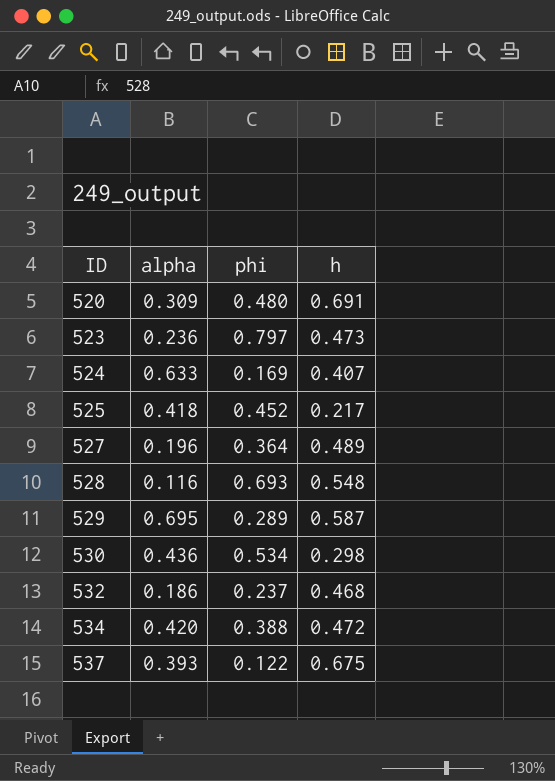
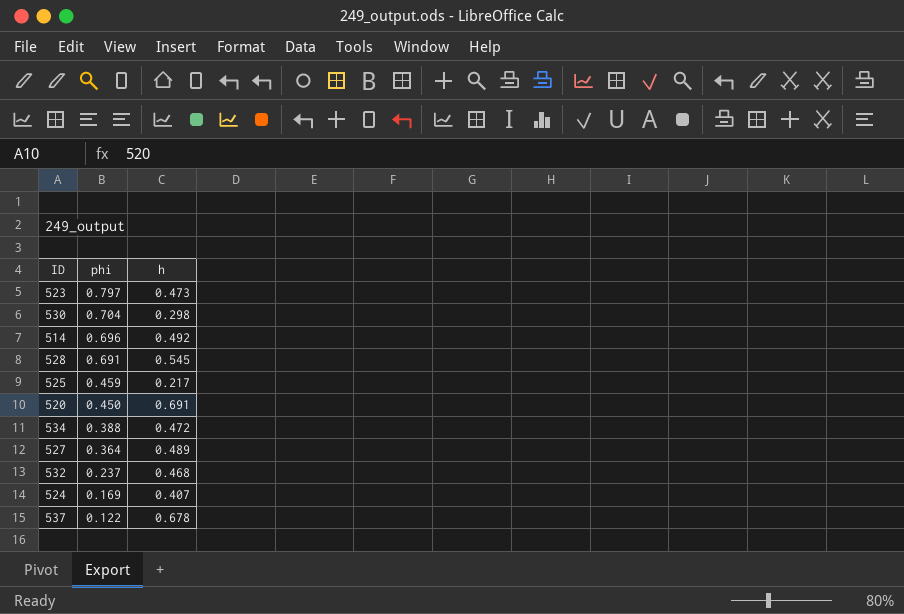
row order: ID ascending -> phi descending
column alpha | position: 2 -> none
row 529: 0.695 | 0.289 | 0.587 -> none
530 | phi: 0.534 -> 0.704
row 514: none -> 0.696 | 0.492
528 | phi: 0.693 -> 0.691
528 | h: 0.548 -> 0.545
525 | phi: 0.452 -> 0.459
520 | phi: 0.480 -> 0.450
537 | h: 0.675 -> 0.678

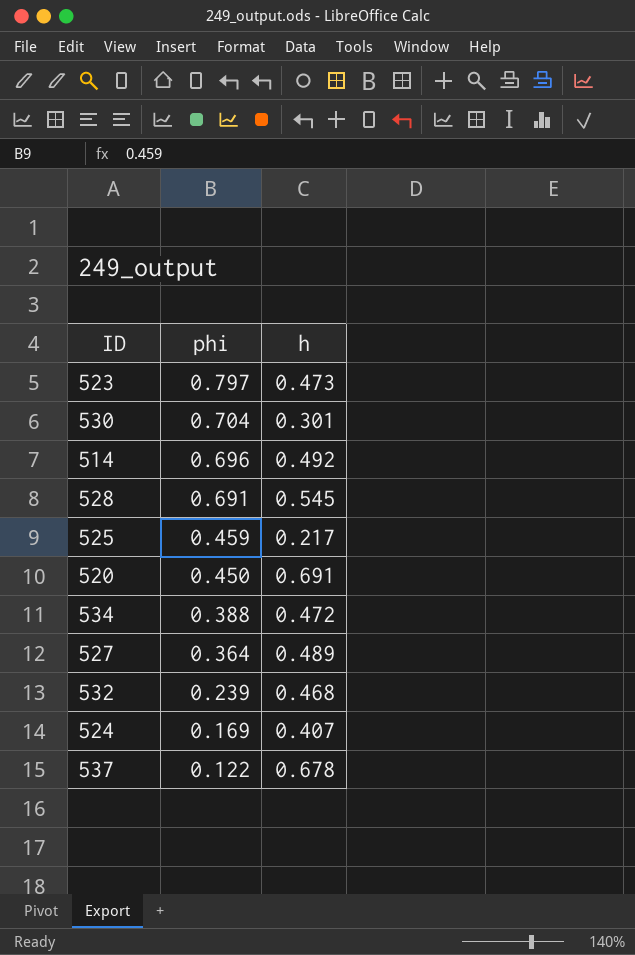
530 | h: 0.298 -> 0.301
532 | phi: 0.237 -> 0.239

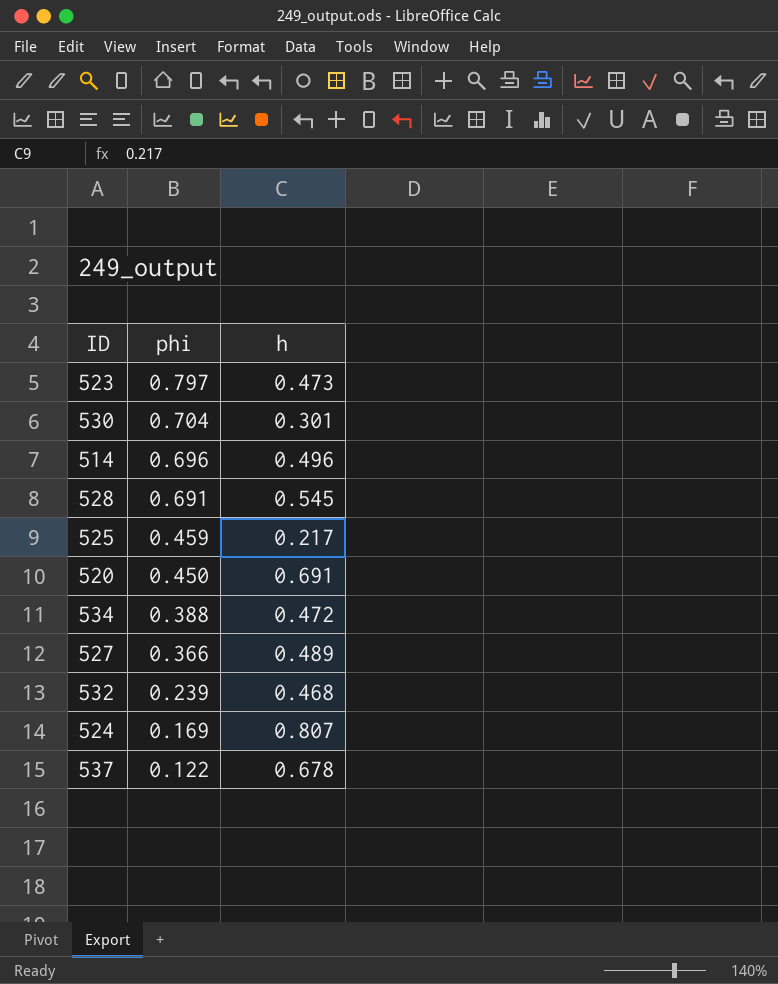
514 | h: 0.492 -> 0.496
527 | phi: 0.364 -> 0.366
524 | h: 0.407 -> 0.807

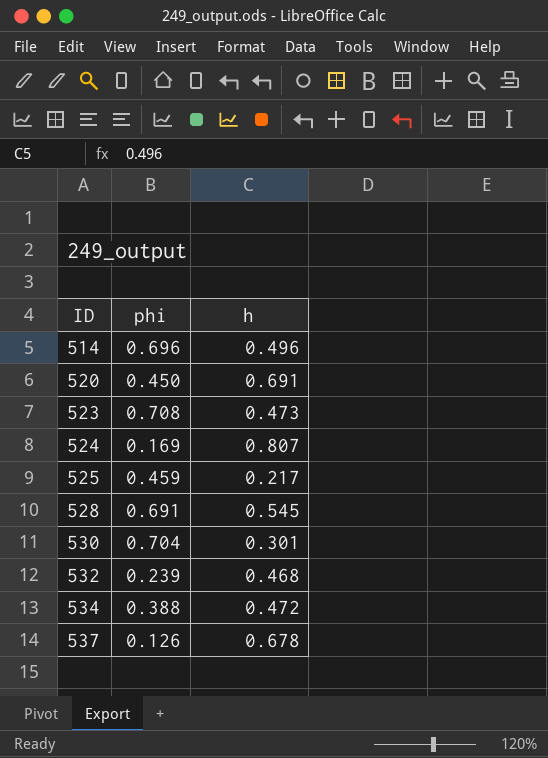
row order: phi descending -> ID ascending
row 527: 0.366 | 0.489 -> none
523 | phi: 0.797 -> 0.708
537 | phi: 0.122 -> 0.126

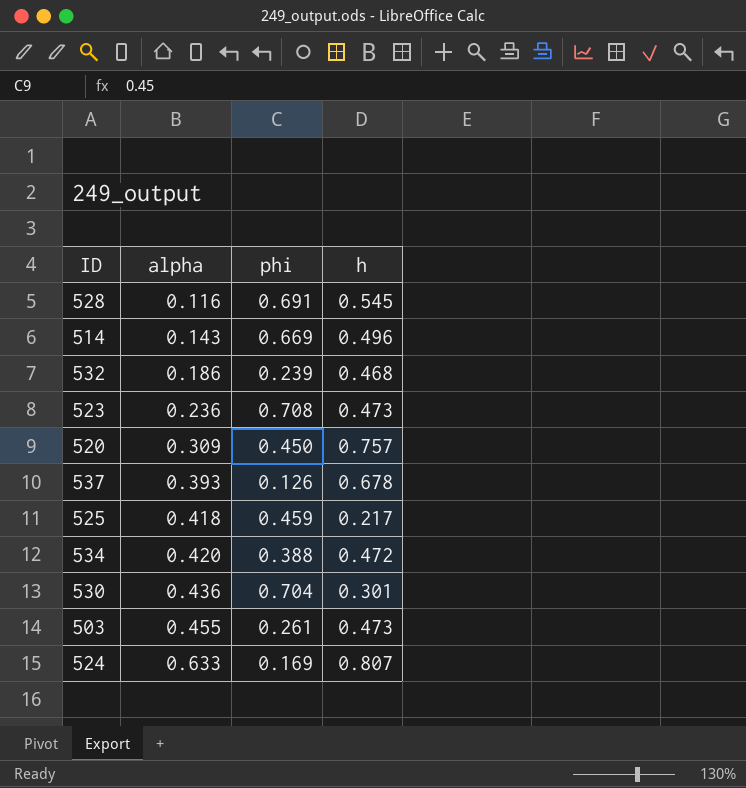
row order: ID ascending -> alpha ascending
column alpha | position: none -> 2
514 | phi: 0.696 -> 0.669
520 | h: 0.691 -> 0.757
row 503: none -> 0.455 | 0.261 | 0.473

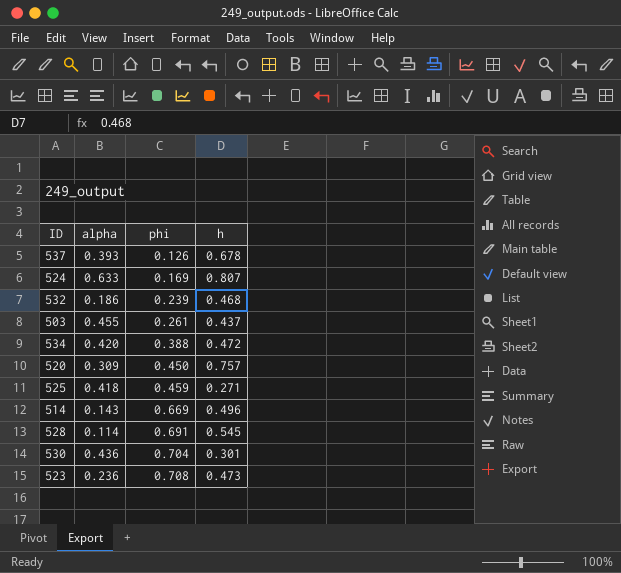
row order: alpha ascending -> phi ascending
503 | h: 0.473 -> 0.437
525 | h: 0.217 -> 0.271
528 | alpha: 0.116 -> 0.114

